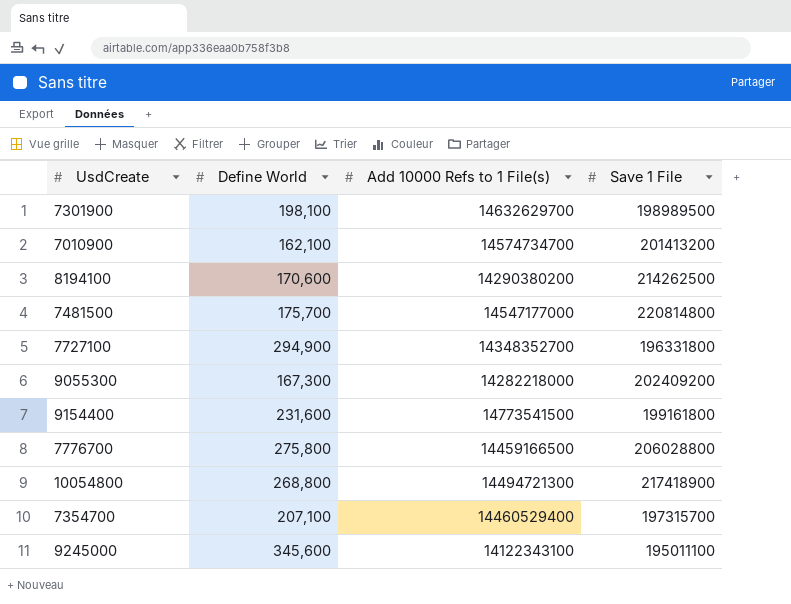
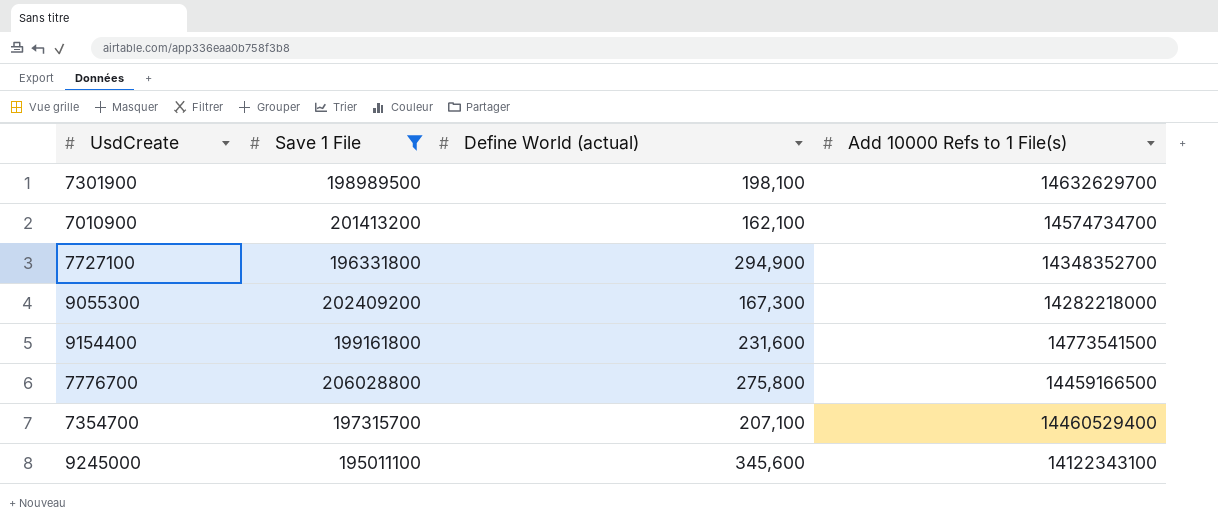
filter: none -> Save 1 File <= 206028800
column Save 1 File | position: 4 -> 2
column name: Define World -> Define World (actual)

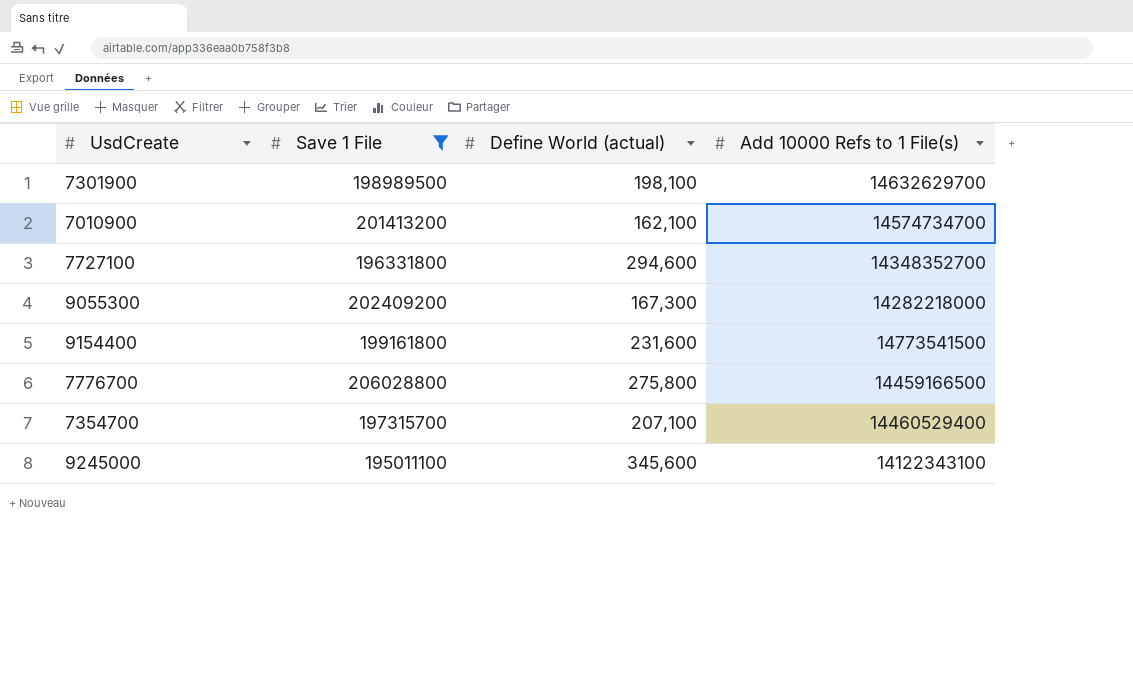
7727100 | Define World (actual): 294,900 -> 294,600

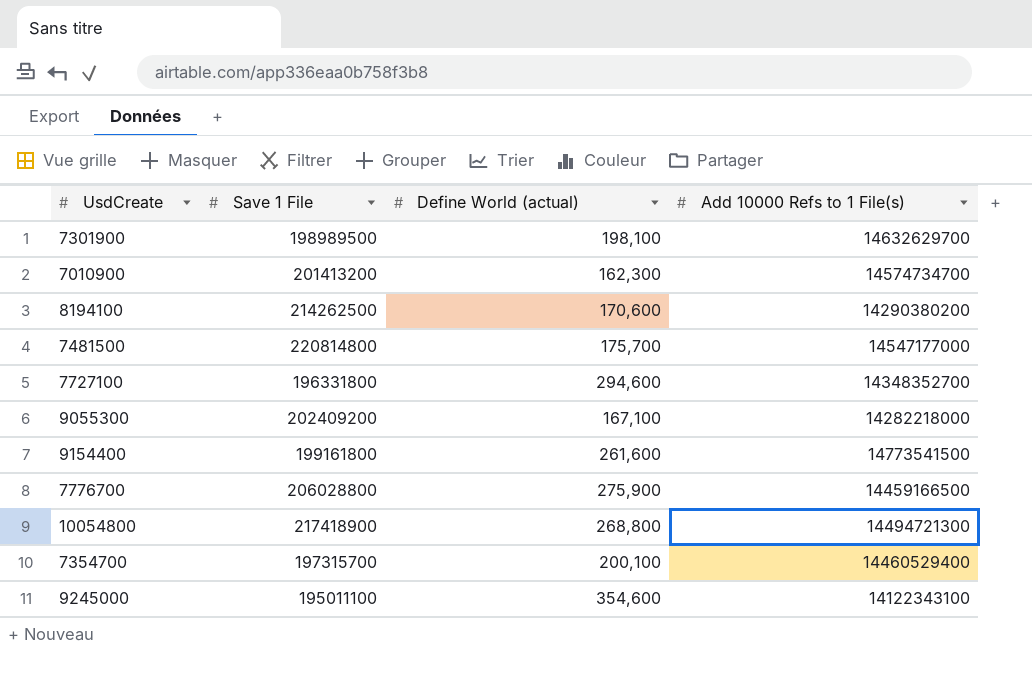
filter: Save 1 File <= 206028800 -> none
7010900 | Define World (actual): 162,100 -> 162,300
9055300 | Define World (actual): 167,300 -> 167,100
9154400 | Define World (actual): 231,600 -> 261,600
7776700 | Define World (actual): 275,800 -> 275,900
7354700 | Define World (actual): 207,100 -> 200,100
9245000 | Define World (actual): 345,600 -> 354,600

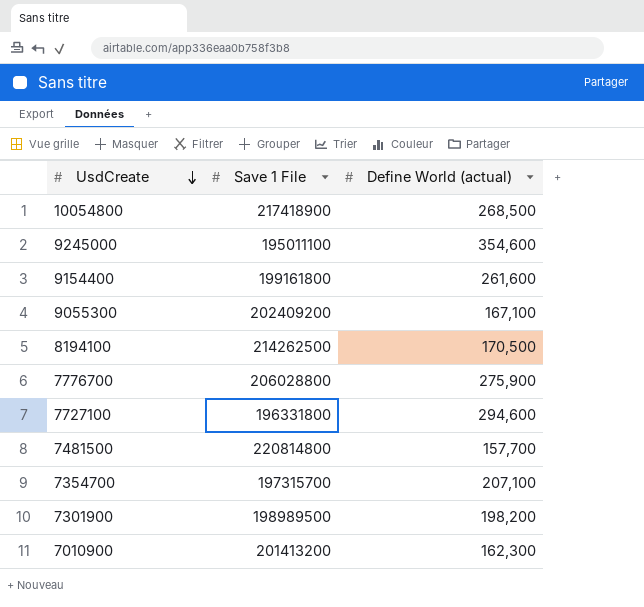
row order: none -> UsdCreate descending
column Add 10000 Refs to 1 File(s) | position: 4 -> none
10054800 | Define World (actual): 268,800 -> 268,500
8194100 | Define World (actual): 170,600 -> 170,500
7481500 | Define World (actual): 175,700 -> 157,700
7354700 | Define World (actual): 200,100 -> 207,100
7301900 | Define World (actual): 198,100 -> 198,200

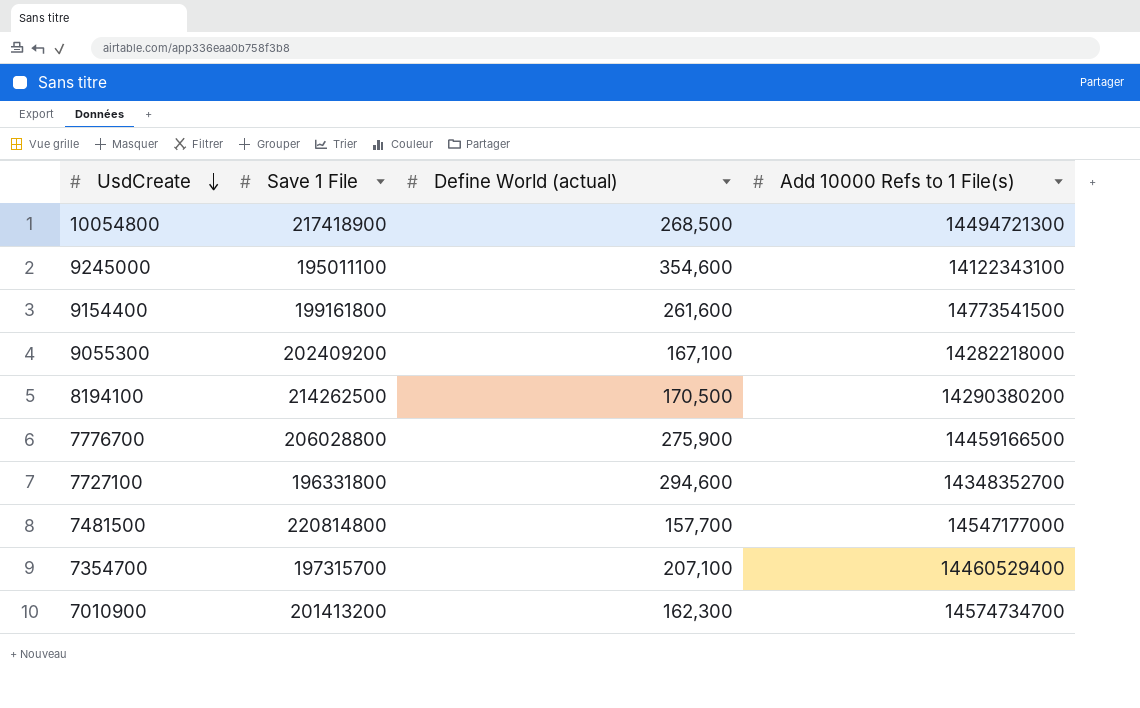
column Add 10000 Refs to 1 File(s) | position: none -> 4
row 7301900: 198989500 | 198,200 -> none

